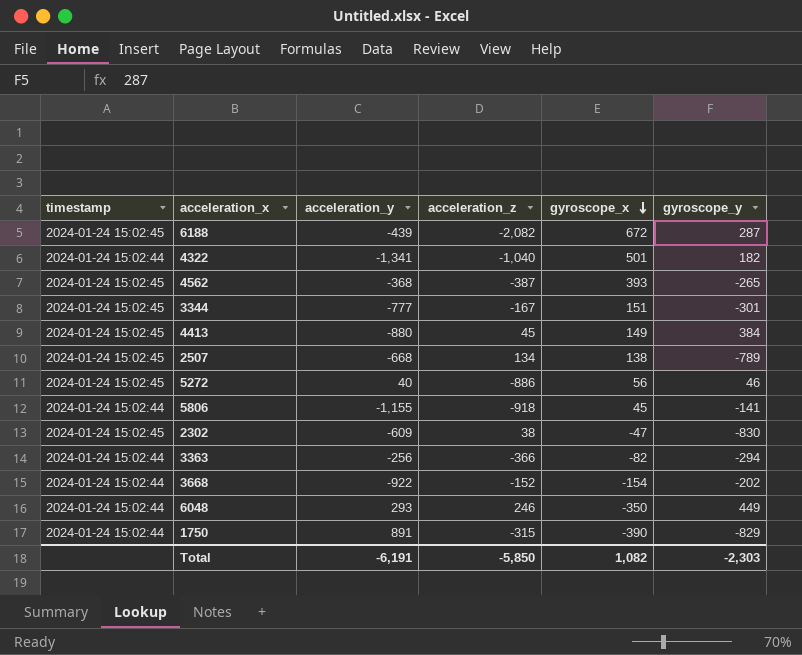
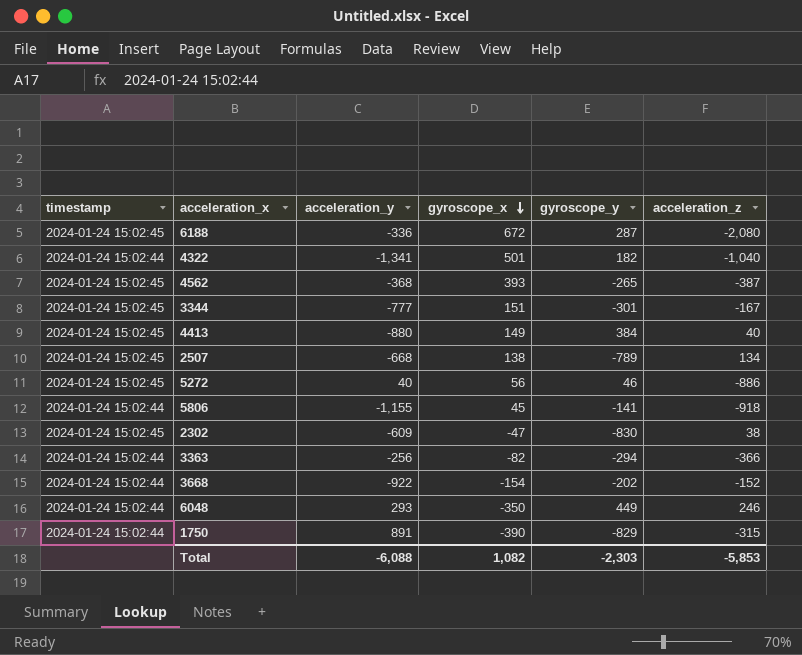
column acceleration_z | position: 4 -> 6
6188 | acceleration_y: -439 -> -336
6188 | acceleration_z: -2,082 -> -2,080
4413 | acceleration_z: 45 -> 40
Total | acceleration_y: -6,191 -> -6,088
Total | acceleration_z: -5,850 -> -5,853

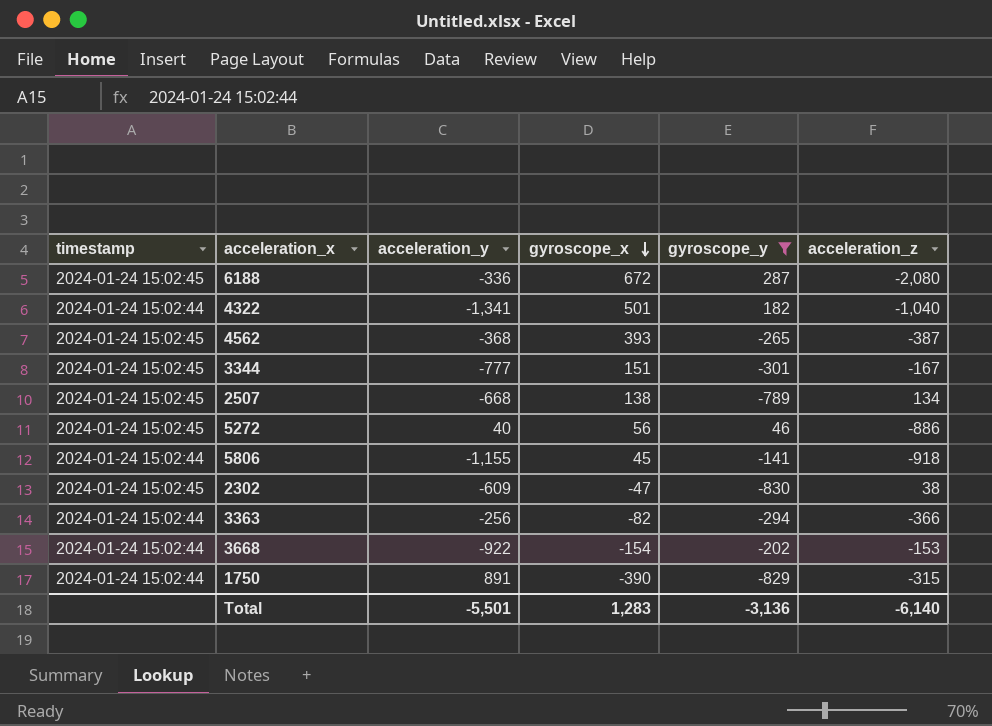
filter: none -> gyroscope_y <= 287
3668 | acceleration_z: -152 -> -153
Total | acceleration_y: -6,088 -> -5,501
Total | gyroscope_x: 1,082 -> 1,283
Total | gyroscope_y: -2,303 -> -3,136
Total | acceleration_z: -5,853 -> -6,140

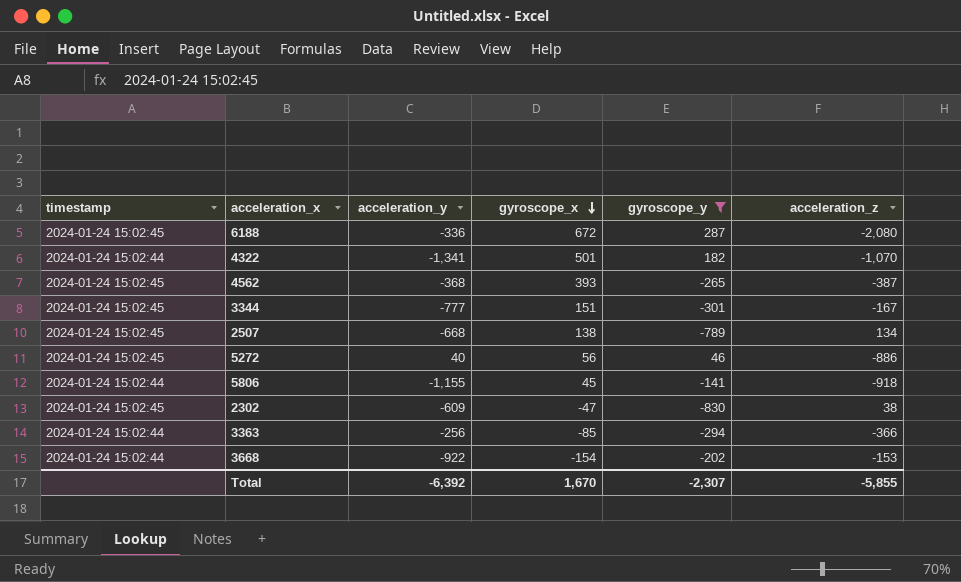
row 1750: 2024-01-24 15:02:44 | 891 | -390 | -829 | -315 -> none
4322 | acceleration_z: -1,040 -> -1,070
3363 | gyroscope_x: -82 -> -85
Total | acceleration_y: -5,501 -> -6,392
Total | gyroscope_x: 1,283 -> 1,670
Total | gyroscope_y: -3,136 -> -2,307
Total | acceleration_z: -6,140 -> -5,855

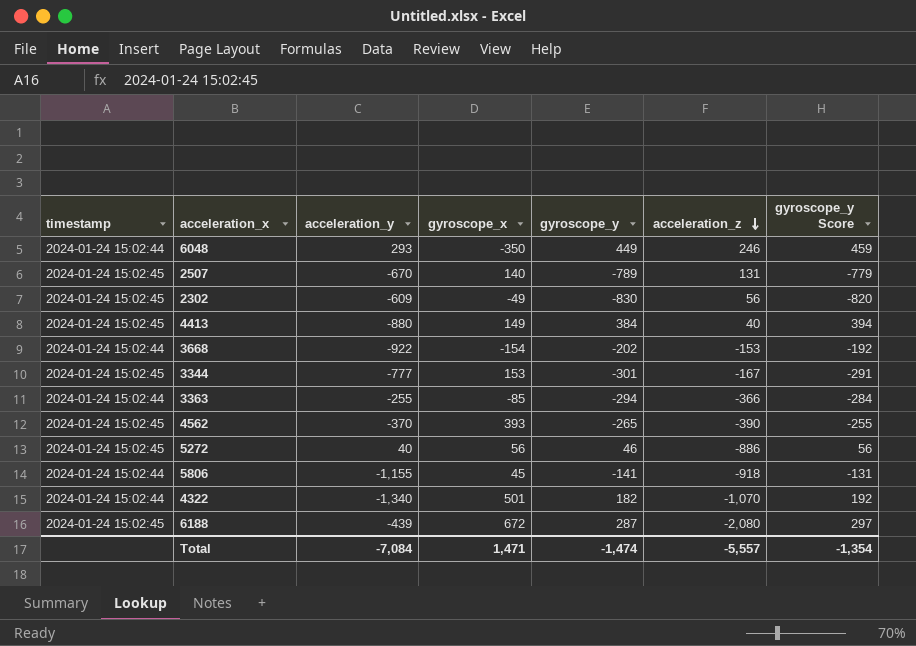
filter: gyroscope_y <= 287 -> none
row order: gyroscope_x descending -> acceleration_z descending
column gyroscope_y Score | formula: none -> [gyroscope_y] + 10
2507 | acceleration_y: -668 -> -670
2507 | gyroscope_x: 138 -> 140
2507 | acceleration_z: 134 -> 131
2302 | gyroscope_x: -47 -> -49
2302 | acceleration_z: 38 -> 56
3344 | gyroscope_x: 151 -> 153
3363 | acceleration_y: -256 -> -255
4562 | acceleration_y: -368 -> -370
4562 | acceleration_z: -387 -> -390
4322 | acceleration_y: -1,341 -> -1,340
6188 | acceleration_y: -336 -> -439
Total | acceleration_y: -6,392 -> -7,084
Total | gyroscope_x: 1,670 -> 1,471
Total | gyroscope_y: -2,307 -> -1,474
Total | acceleration_z: -5,855 -> -5,557

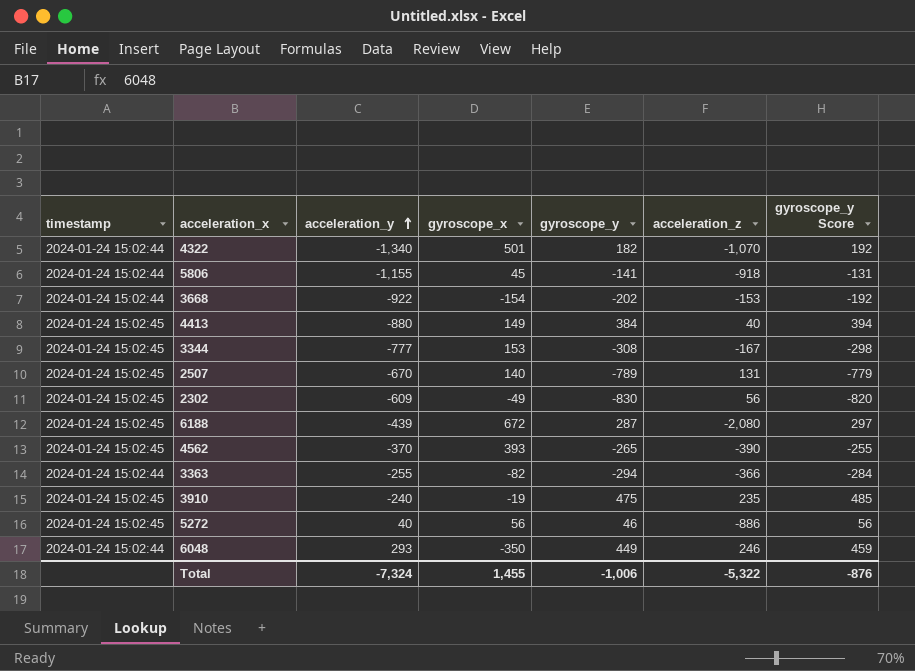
row order: acceleration_z descending -> acceleration_y ascending
3344 | gyroscope_y: -301 -> -308
3344 | gyroscope_y Score: -291 -> -298
3363 | gyroscope_x: -85 -> -82
row 3910: none -> 2024-01-24 15:02:45 | -240 | -19 | 475 | 235 | 485
Total | acceleration_y: -7,084 -> -7,324
Total | gyroscope_x: 1,471 -> 1,455
Total | gyroscope_y: -1,474 -> -1,006
Total | acceleration_z: -5,557 -> -5,322
Total | gyroscope_y Score: -1,354 -> -876

